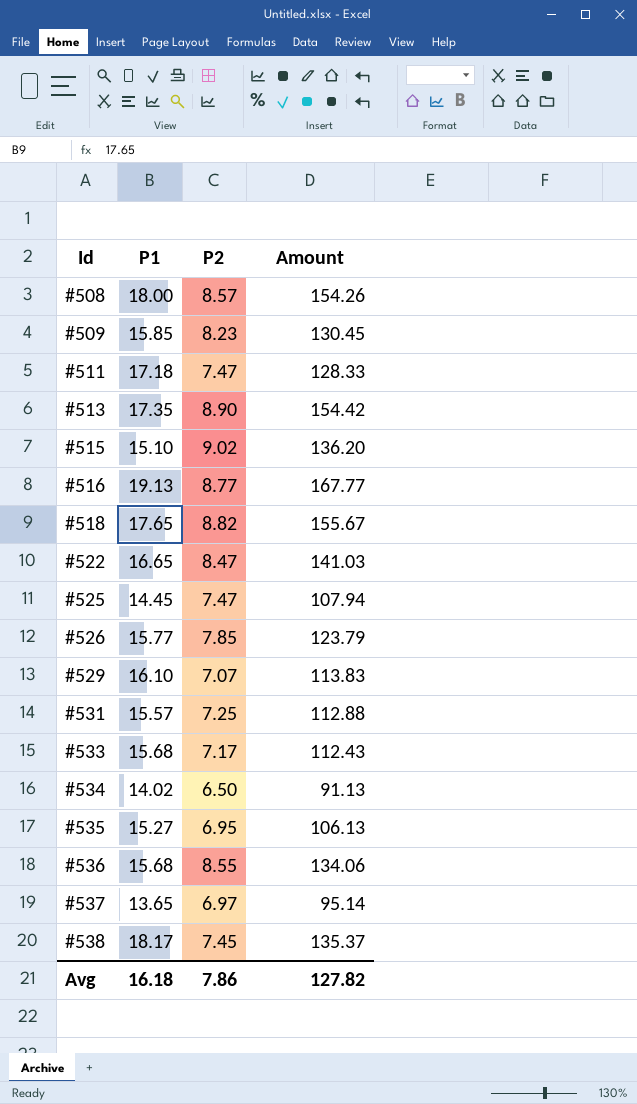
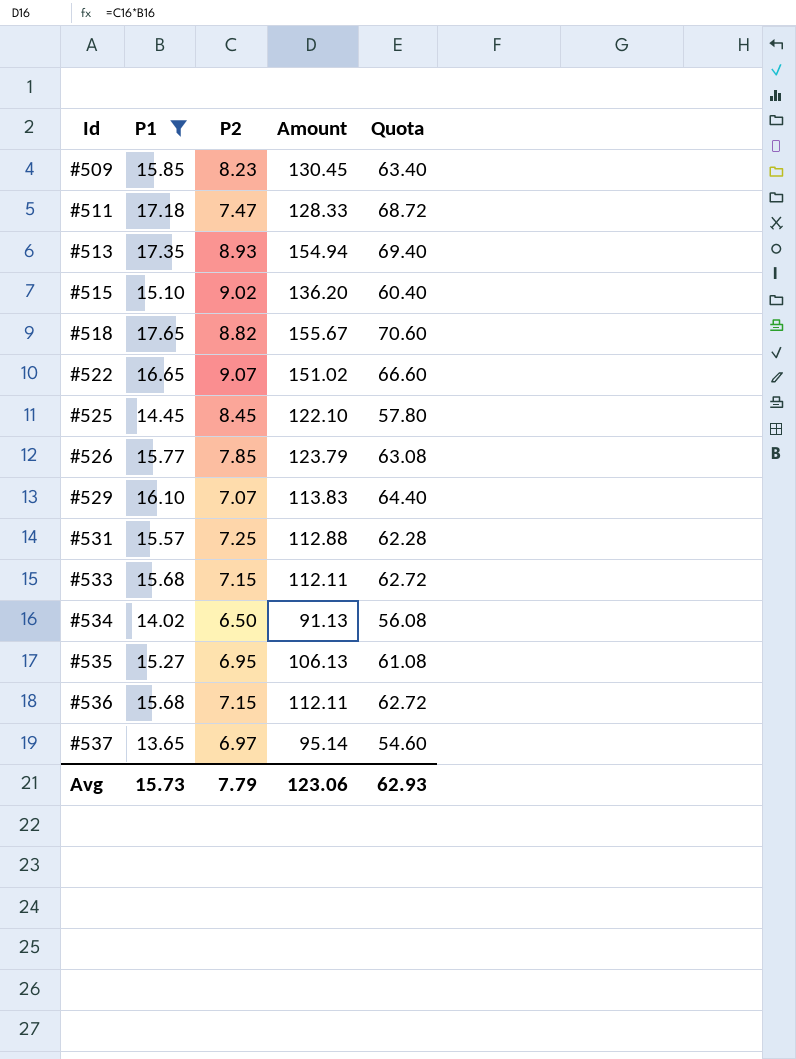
filter: none -> P1 <= 17.65
column Quota | formula: none -> [P1] * 4
#513 | P2: 8.90 -> 8.93
#513 | Amount: 154.42 -> 154.94
#522 | P2: 8.47 -> 9.07
#522 | Amount: 141.03 -> 151.02
#525 | P2: 7.47 -> 8.45
#525 | Amount: 107.94 -> 122.10
#533 | P2: 7.17 -> 7.15
#533 | Amount: 112.43 -> 112.11
#536 | P2: 8.55 -> 7.15
#536 | Amount: 134.06 -> 112.11
Avg | P1: 16.18 -> 15.73
Avg | P2: 7.86 -> 7.79
Avg | Amount: 127.82 -> 123.06

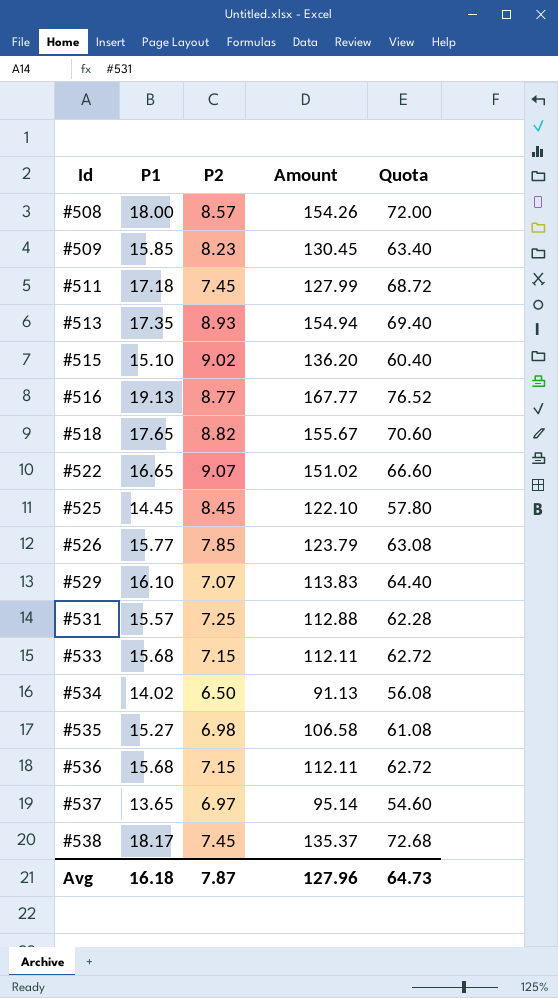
filter: P1 <= 17.65 -> none
#511 | P2: 7.47 -> 7.45
#511 | Amount: 128.33 -> 127.99
#535 | P2: 6.95 -> 6.98
#535 | Amount: 106.13 -> 106.58
Avg | P1: 15.73 -> 16.18
Avg | P2: 7.79 -> 7.87
Avg | Amount: 123.06 -> 127.96
Avg | Quota: 62.93 -> 64.73

